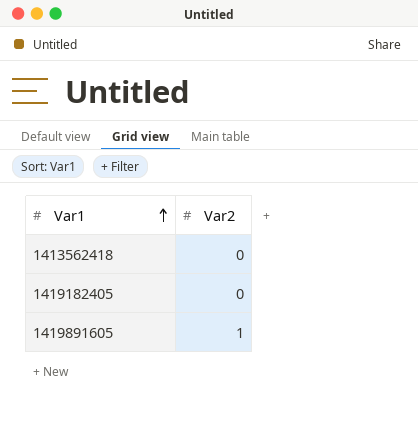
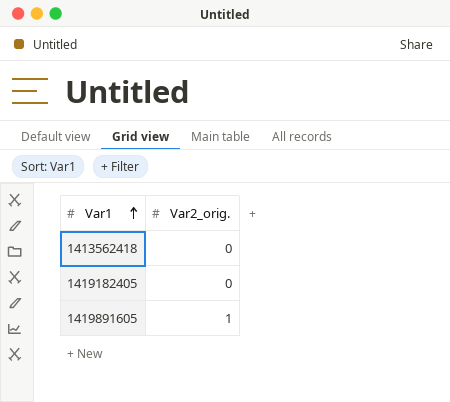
column name: Var2 -> Var2_orig.

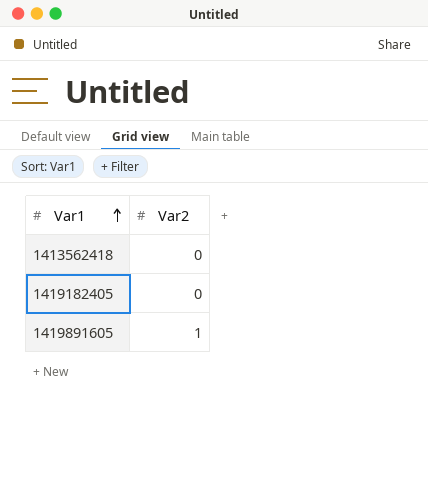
column name: Var2_orig. -> Var2

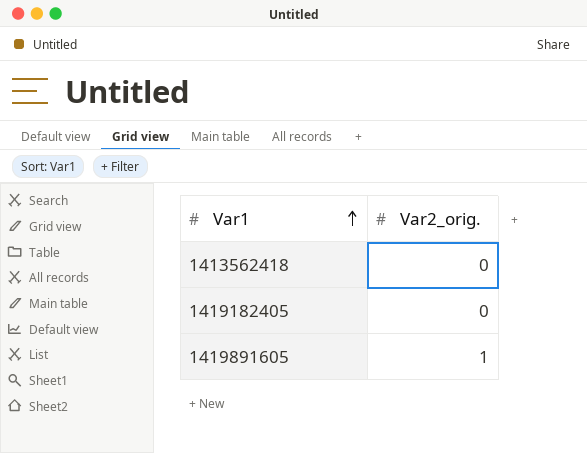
column name: Var2 -> Var2_orig.

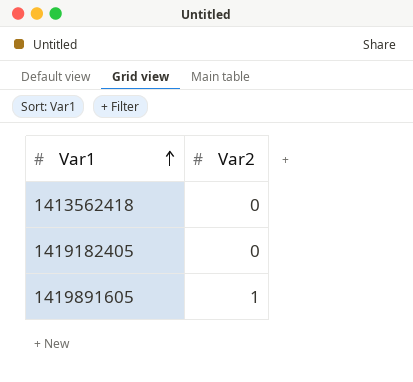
column name: Var2_orig. -> Var2

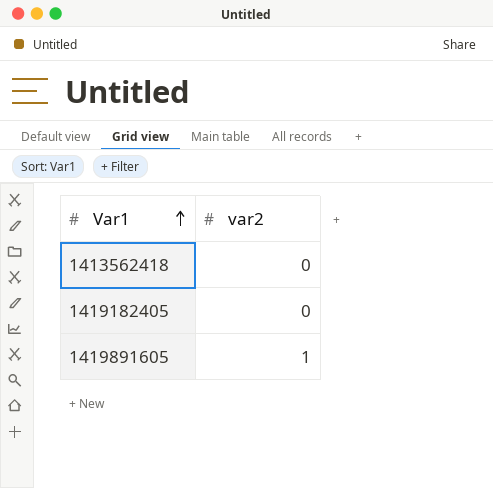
column name: Var2 -> var2

